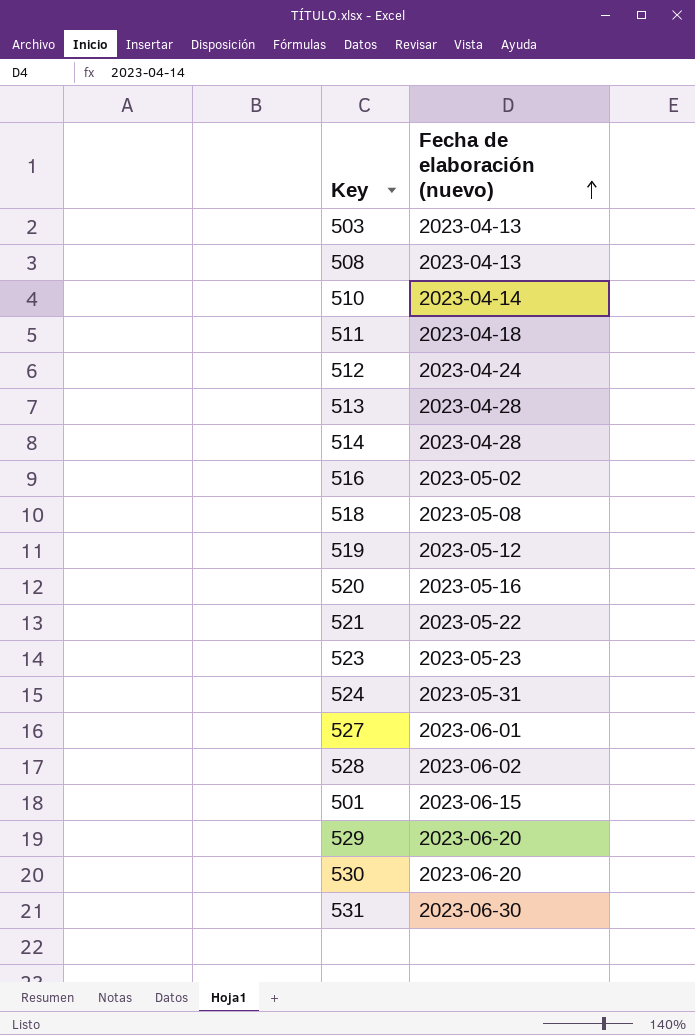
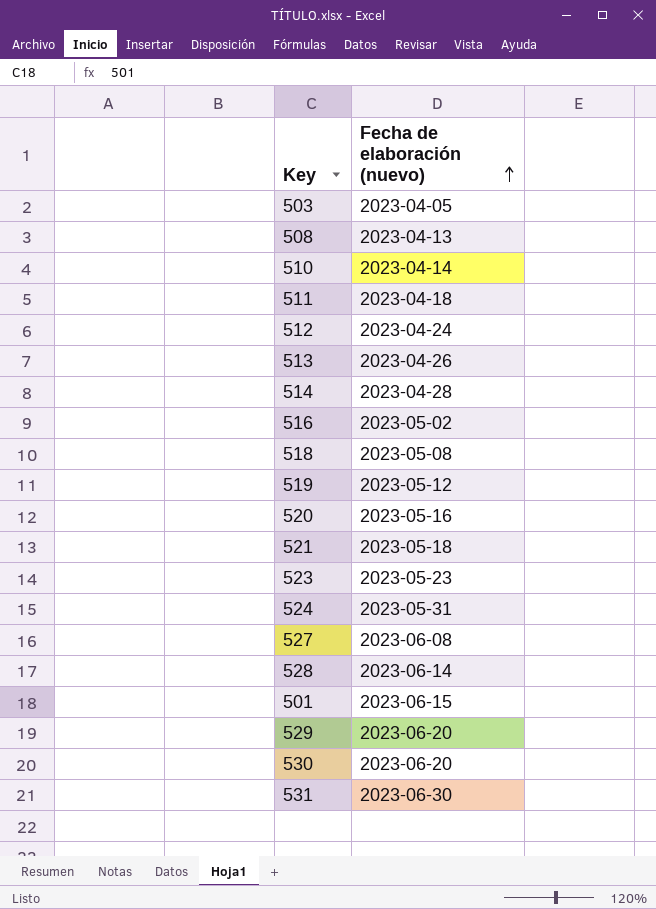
503 | Fecha de elaboración (nuevo): 2023-04-13 -> 2023-04-05
513 | Fecha de elaboración (nuevo): 2023-04-28 -> 2023-04-26
521 | Fecha de elaboración (nuevo): 2023-05-22 -> 2023-05-18
527 | Fecha de elaboración (nuevo): 2023-06-01 -> 2023-06-08
528 | Fecha de elaboración (nuevo): 2023-06-02 -> 2023-06-14

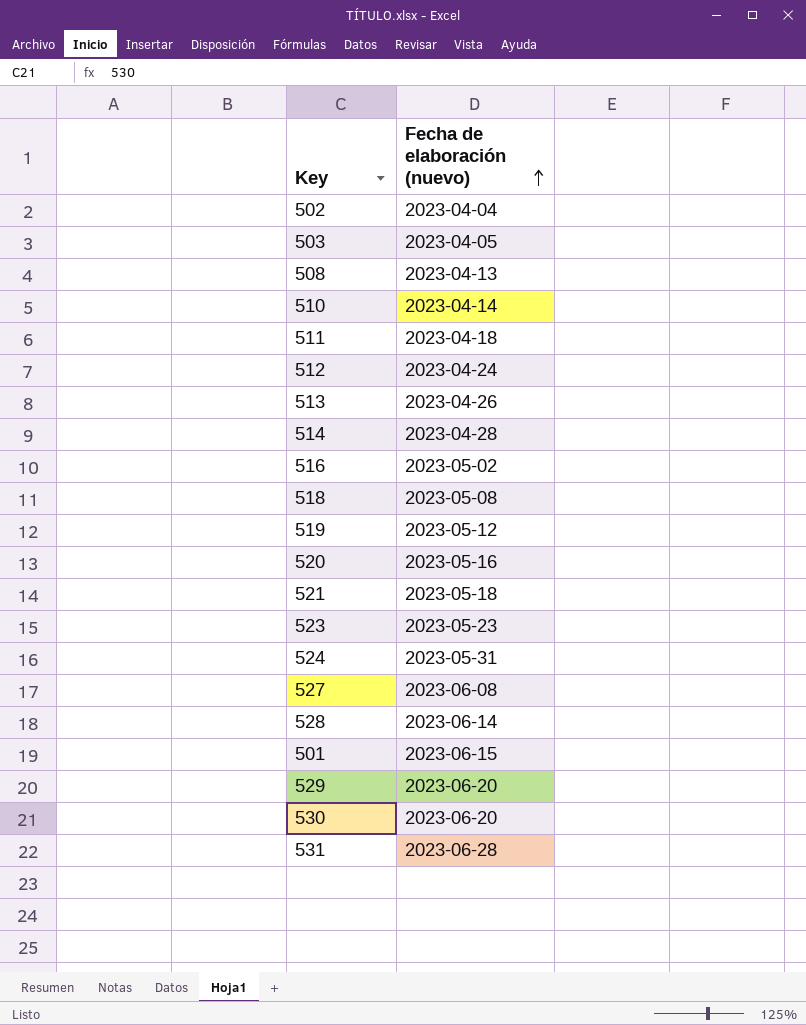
row 502: none -> 2023-04-04
531 | Fecha de elaboración (nuevo): 2023-06-30 -> 2023-06-28

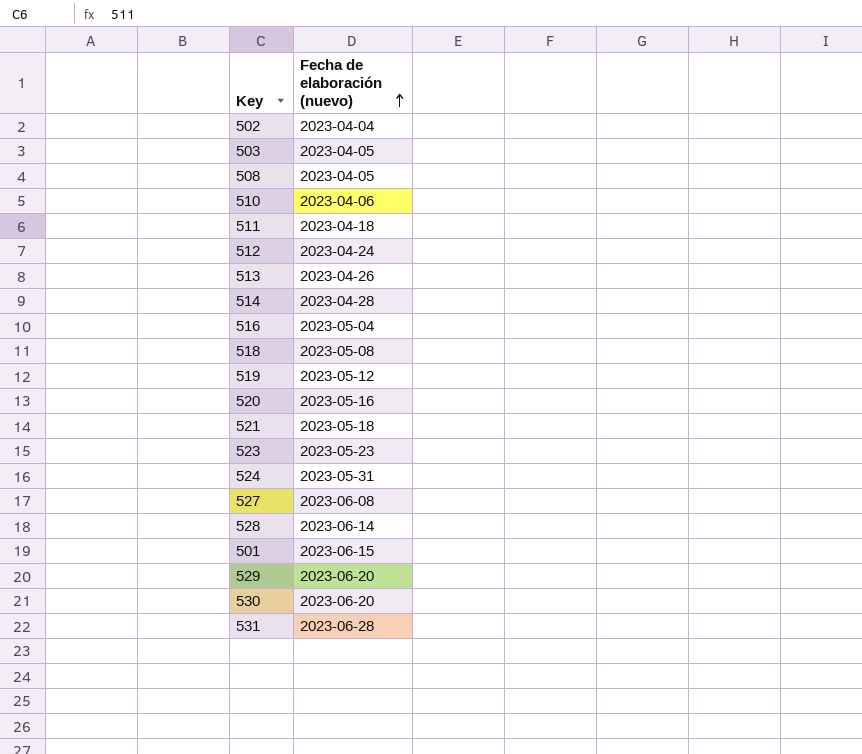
508 | Fecha de elaboración (nuevo): 2023-04-13 -> 2023-04-05
510 | Fecha de elaboración (nuevo): 2023-04-14 -> 2023-04-06
516 | Fecha de elaboración (nuevo): 2023-05-02 -> 2023-05-04

